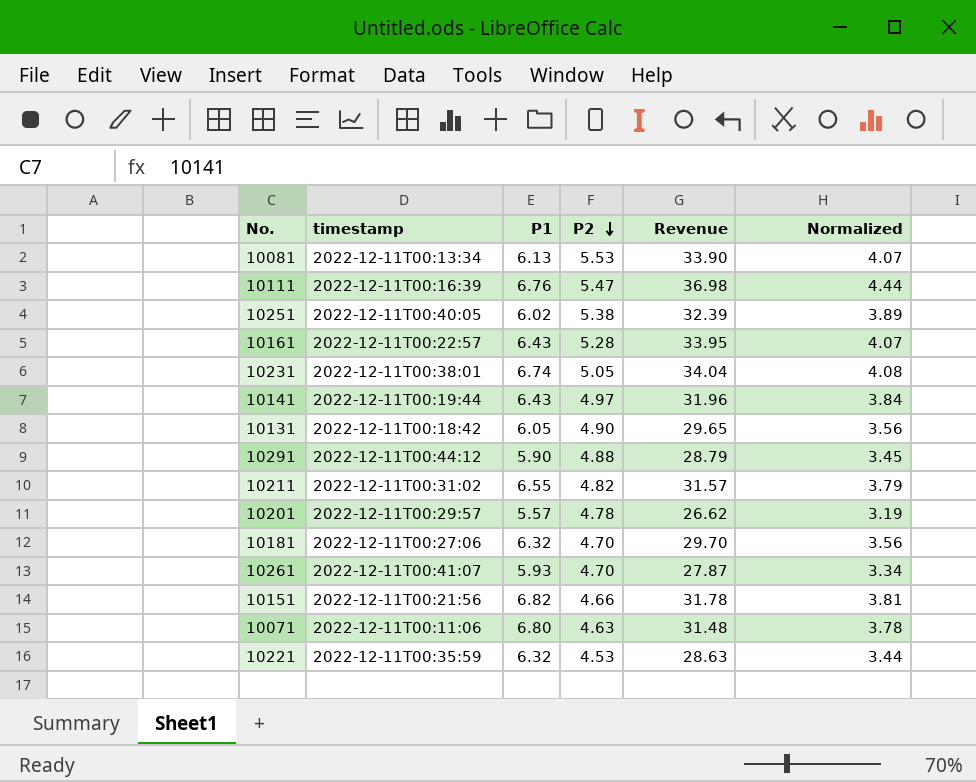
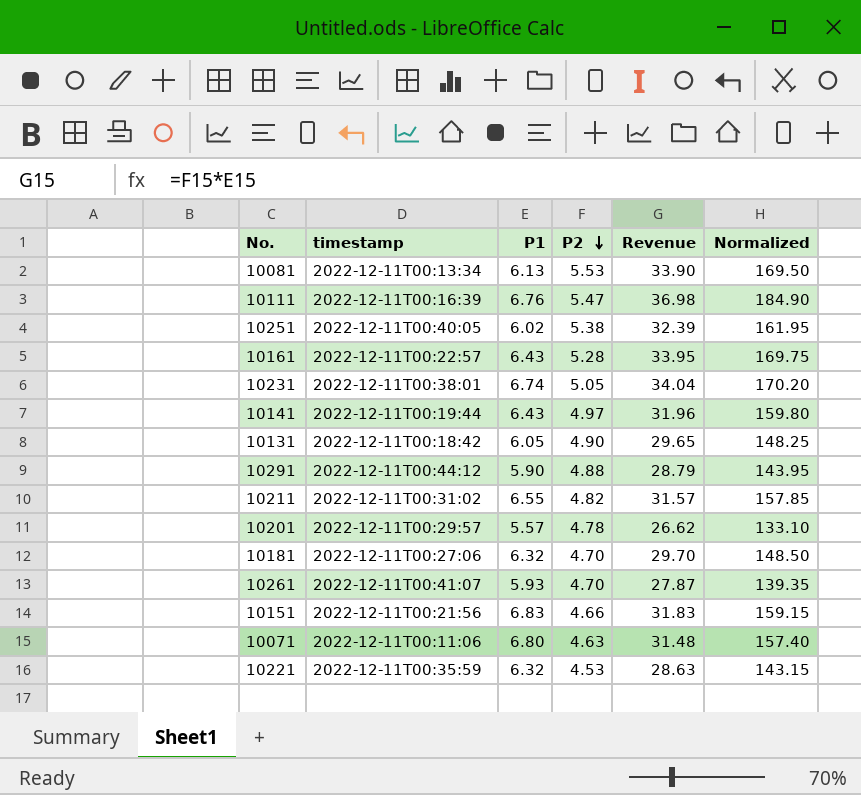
column Normalized | formula: [Revenue] * 0.12 -> [Revenue] * 5
10151 | P1: 6.82 -> 6.83
10151 | Revenue: 31.78 -> 31.83

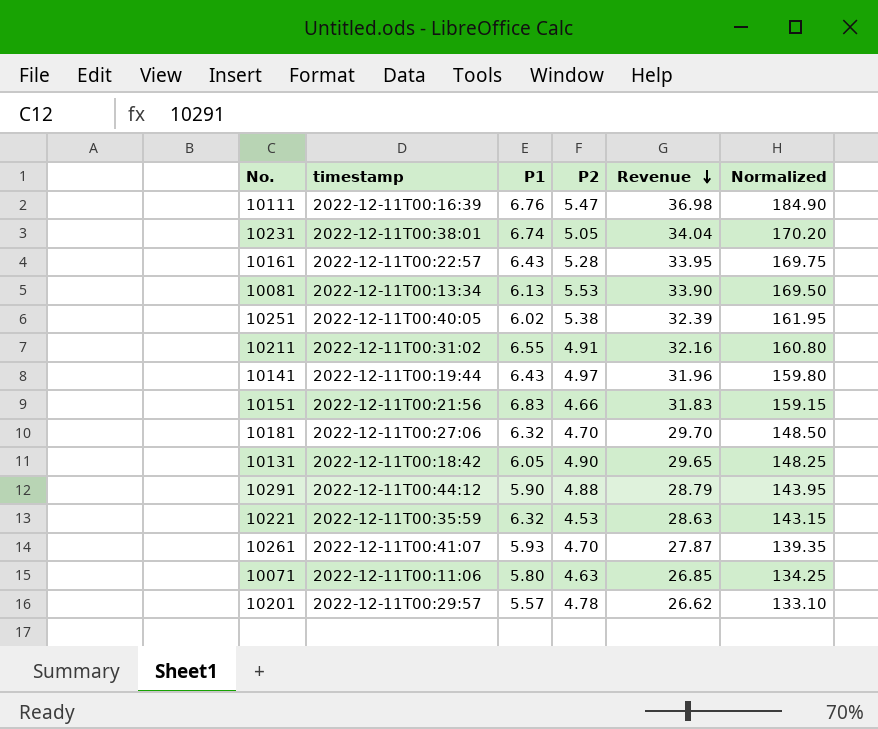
row order: P2 descending -> Revenue descending
10211 | P2: 4.82 -> 4.91
10211 | Revenue: 31.57 -> 32.16
10211 | Normalized: 157.85 -> 160.80
10071 | P1: 6.80 -> 5.80
10071 | Revenue: 31.48 -> 26.85
10071 | Normalized: 157.40 -> 134.25

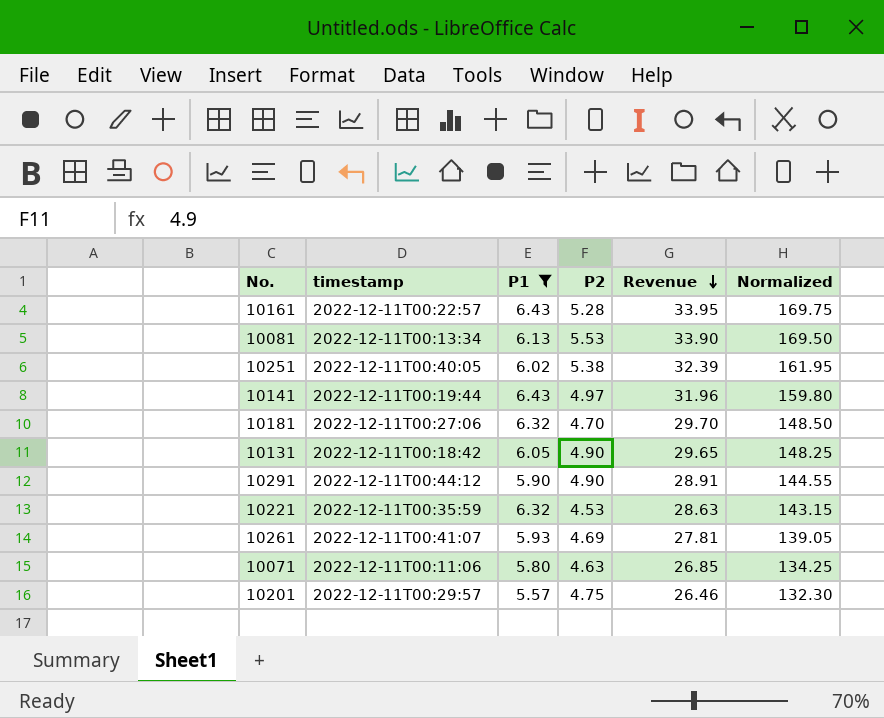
filter: none -> P1 <= 6.43
10291 | P2: 4.88 -> 4.90
10291 | Revenue: 28.79 -> 28.91
10291 | Normalized: 143.95 -> 144.55
10261 | P2: 4.70 -> 4.69
10261 | Revenue: 27.87 -> 27.81
10261 | Normalized: 139.35 -> 139.05
10201 | P2: 4.78 -> 4.75
10201 | Revenue: 26.62 -> 26.46
10201 | Normalized: 133.10 -> 132.30

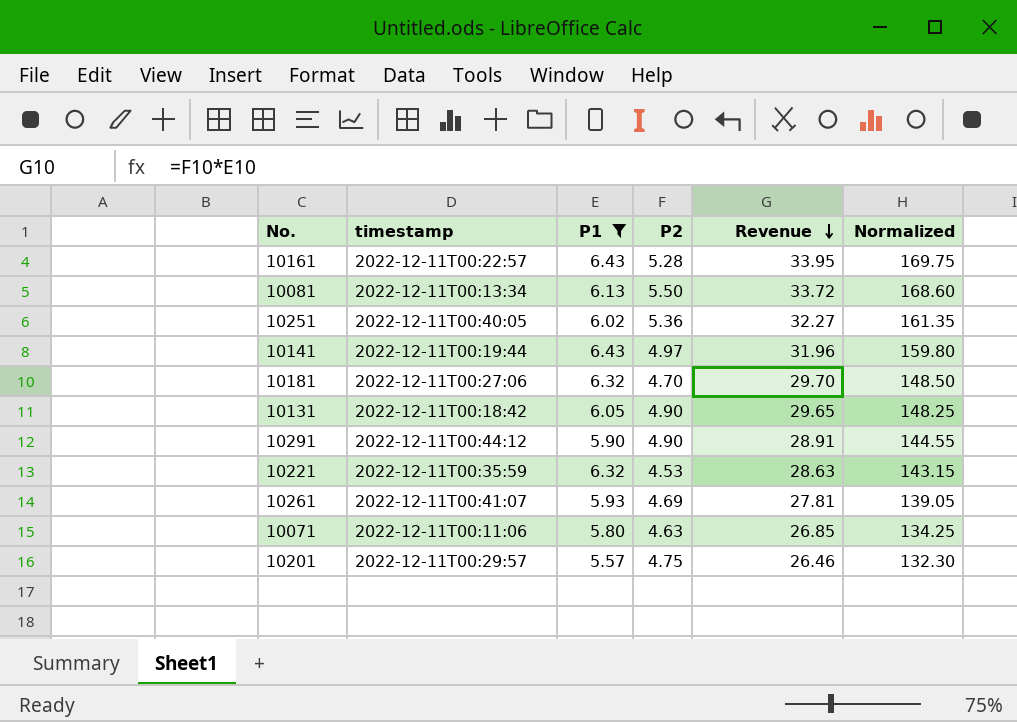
10081 | P2: 5.53 -> 5.50
10081 | Revenue: 33.90 -> 33.72
10081 | Normalized: 169.50 -> 168.60
10251 | P2: 5.38 -> 5.36
10251 | Revenue: 32.39 -> 32.27
10251 | Normalized: 161.95 -> 161.35

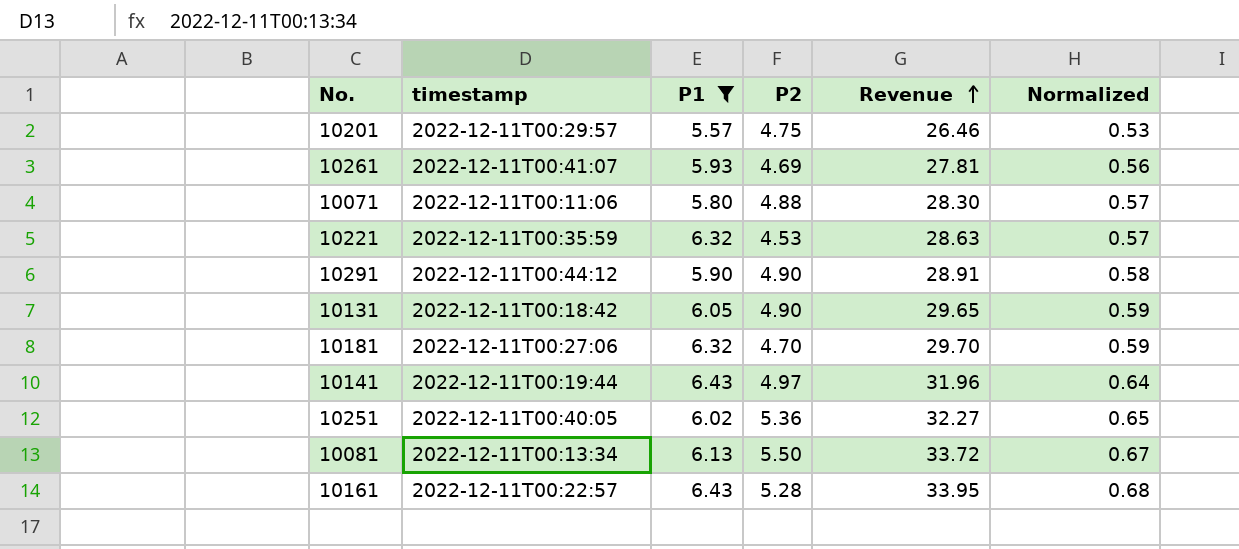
row order: Revenue descending -> Revenue ascending
column Normalized | formula: [Revenue] * 5 -> [Revenue] * 0.02
10071 | P2: 4.63 -> 4.88
10071 | Revenue: 26.85 -> 28.30

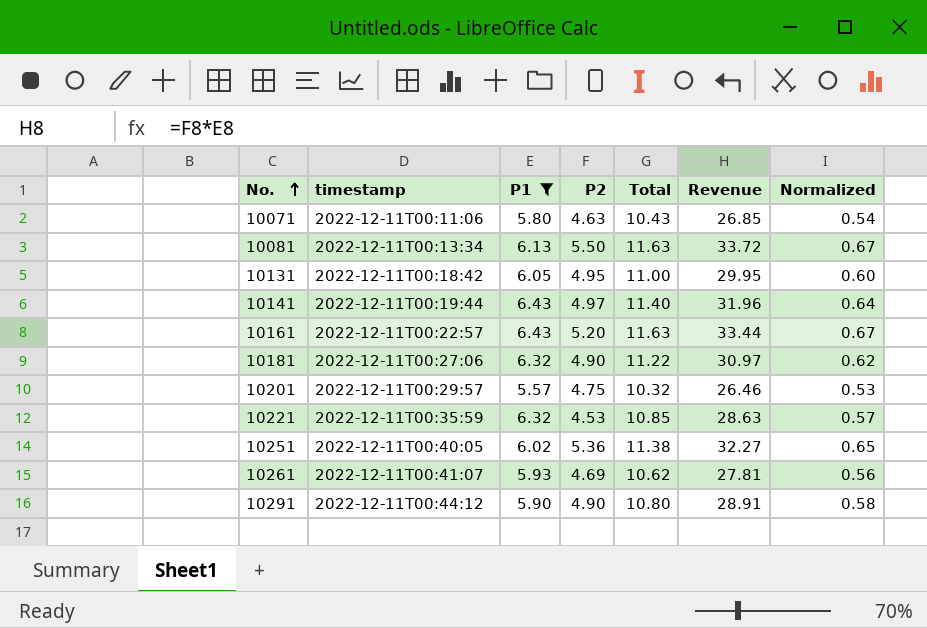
row order: Revenue ascending -> No. ascending
column Total | formula: none -> [P1] + [P2]
10071 | P2: 4.88 -> 4.63
10071 | Revenue: 28.30 -> 26.85
10071 | Normalized: 0.57 -> 0.54
10131 | P2: 4.90 -> 4.95
10131 | Revenue: 29.65 -> 29.95
10131 | Normalized: 0.59 -> 0.60
10161 | P2: 5.28 -> 5.20
10161 | Revenue: 33.95 -> 33.44
10161 | Normalized: 0.68 -> 0.67
10181 | P2: 4.70 -> 4.90
10181 | Revenue: 29.70 -> 30.97
10181 | Normalized: 0.59 -> 0.62

